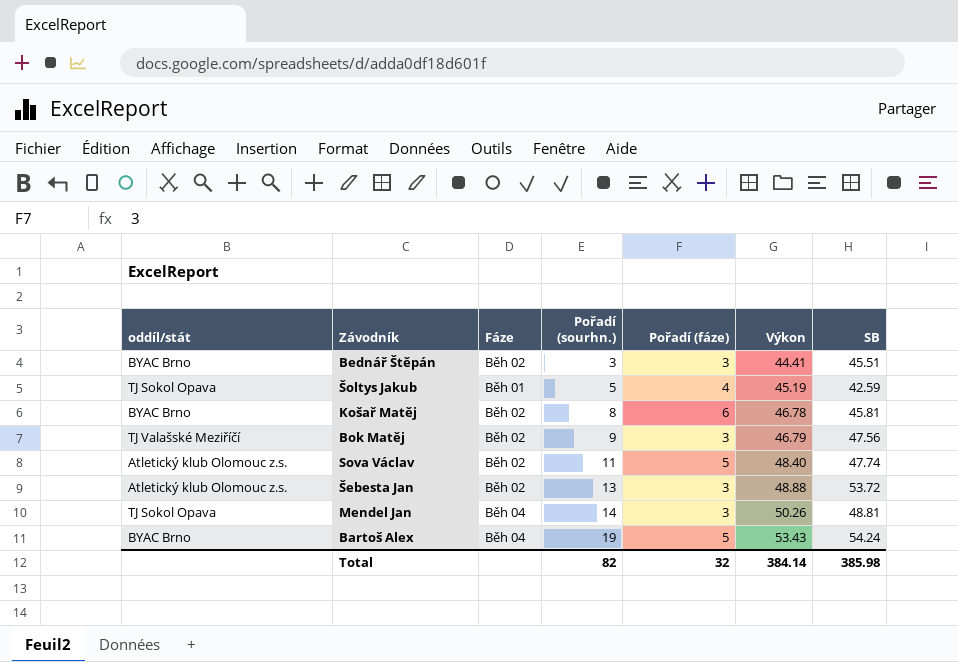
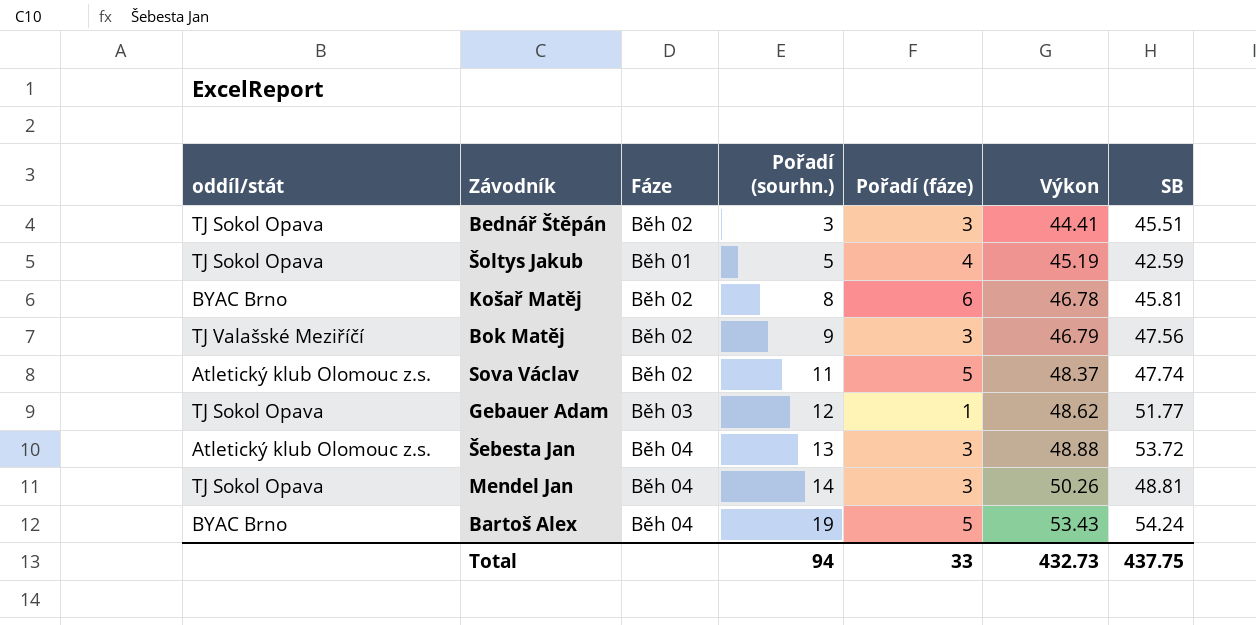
Bednář Štěpán | oddíl/stát: BYAC Brno -> TJ Sokol Opava
Sova Václav | Výkon: 48.40 -> 48.37
row Gebauer Adam: none -> TJ Sokol Opava | Běh 03 | 12 | 1 | 48.62 | 51.77
Šebesta Jan | Fáze: Běh 02 -> Běh 04
Total | Pořadí (sourhn.): 82 -> 94
Total | Pořadí (fáze): 32 -> 33
Total | Výkon: 384.14 -> 432.73
Total | SB: 385.98 -> 437.75

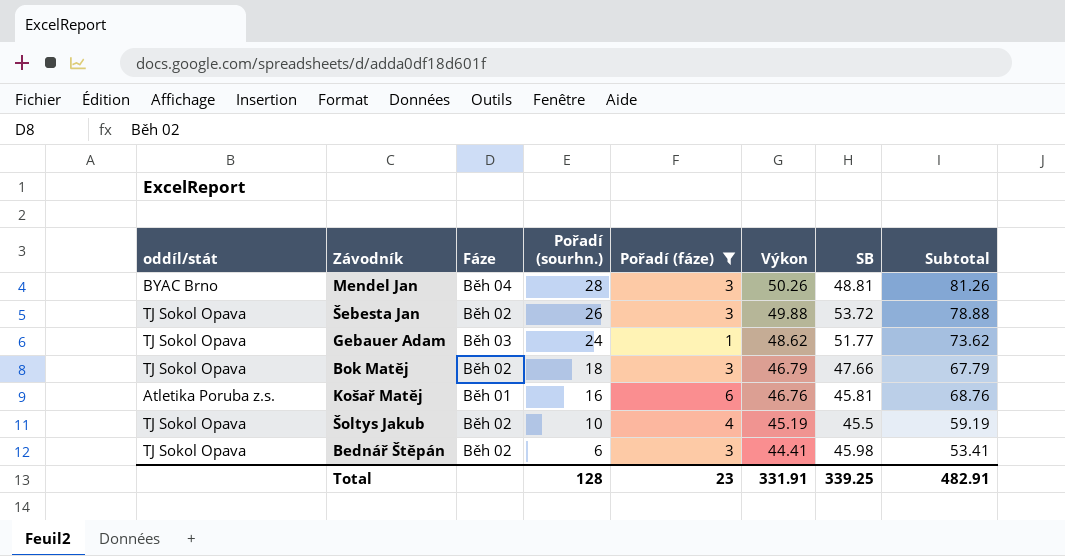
filter: none -> Pořadí (fáze) != 5
row order: Pořadí (sourhn.) ascending -> Pořadí (sourhn.) descending
column Subtotal | formula: none -> [Pořadí (sourhn.)] + [Pořadí (fáze)] + [Výkon]
Mendel Jan | oddíl/stát: TJ Sokol Opava -> BYAC Brno
Mendel Jan | Pořadí (sourhn.): 14 -> 28
Šebesta Jan | oddíl/stát: Atletický klub Olomouc z.s. -> TJ Sokol Opava
Šebesta Jan | Fáze: Běh 04 -> Běh 02
Šebesta Jan | Pořadí (sourhn.): 13 -> 26
Šebesta Jan | Výkon: 48.88 -> 49.88
Gebauer Adam | Pořadí (sourhn.): 12 -> 24
Bok Matěj | oddíl/stát: TJ Valašské Meziříčí -> TJ Sokol Opava
Bok Matěj | Pořadí (sourhn.): 9 -> 18
Bok Matěj | SB: 47.56 -> 47.66
Košař Matěj | oddíl/stát: BYAC Brno -> Atletika Poruba z.s.
Košař Matěj | Fáze: Běh 02 -> Běh 01
Košař Matěj | Pořadí (sourhn.): 8 -> 16
Košař Matěj | Výkon: 46.78 -> 46.76
Šoltys Jakub | Fáze: Běh 01 -> Běh 02
Šoltys Jakub | Pořadí (sourhn.): 5 -> 10
Šoltys Jakub | SB: 42.59 -> 45.5
Bednář Štěpán | Pořadí (sourhn.): 3 -> 6
Bednář Štěpán | SB: 45.51 -> 45.98
Total | Pořadí (sourhn.): 94 -> 128
Total | Pořadí (fáze): 33 -> 23
Total | Výkon: 432.73 -> 331.91
Total | SB: 437.75 -> 339.25

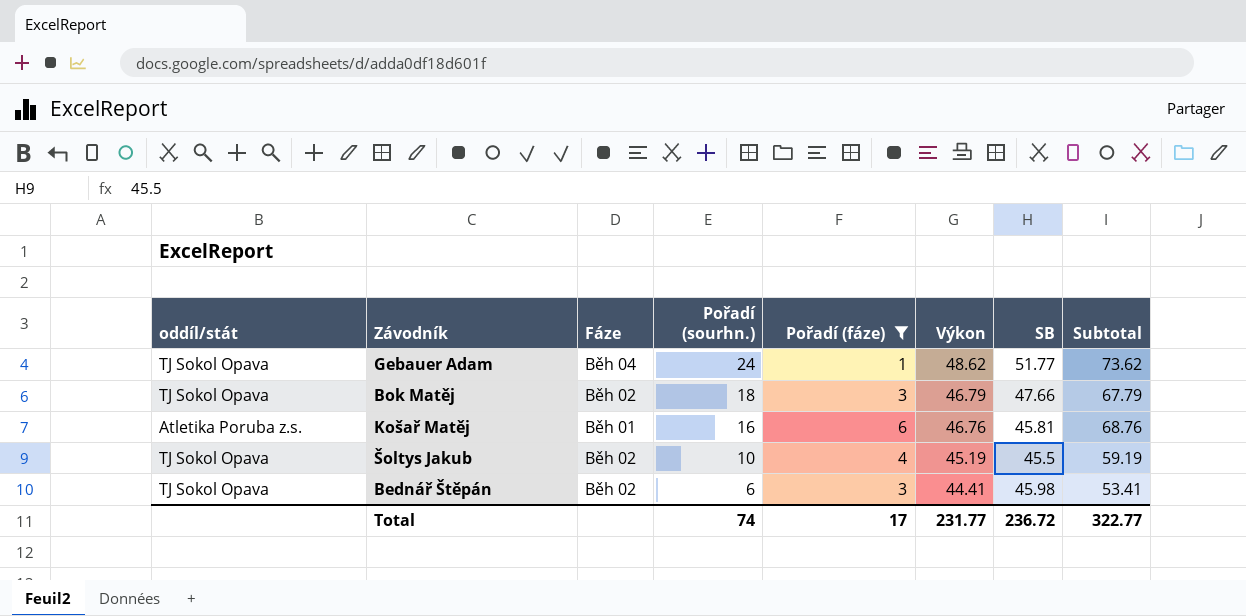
row Mendel Jan: BYAC Brno | Běh 04 | 28 | 3 | 50.26 | 48.81 | 81.26 -> none
row Šebesta Jan: TJ Sokol Opava | Běh 02 | 26 | 3 | 49.88 | 53.72 | 78.88 -> none
Gebauer Adam | Fáze: Běh 03 -> Běh 04
Total | Pořadí (sourhn.): 128 -> 74
Total | Pořadí (fáze): 23 -> 17
Total | Výkon: 331.91 -> 231.77
Total | SB: 339.25 -> 236.72
Total | Subtotal: 482.91 -> 322.77

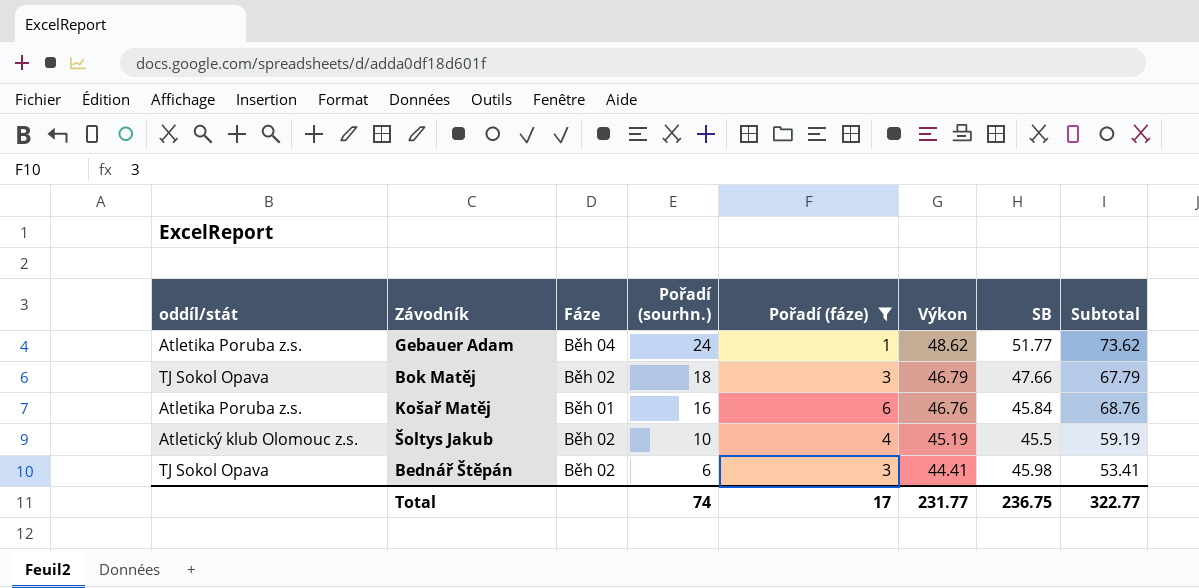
Gebauer Adam | oddíl/stát: TJ Sokol Opava -> Atletika Poruba z.s.
Košař Matěj | SB: 45.81 -> 45.84
Šoltys Jakub | oddíl/stát: TJ Sokol Opava -> Atletický klub Olomouc z.s.
Total | SB: 236.72 -> 236.75

